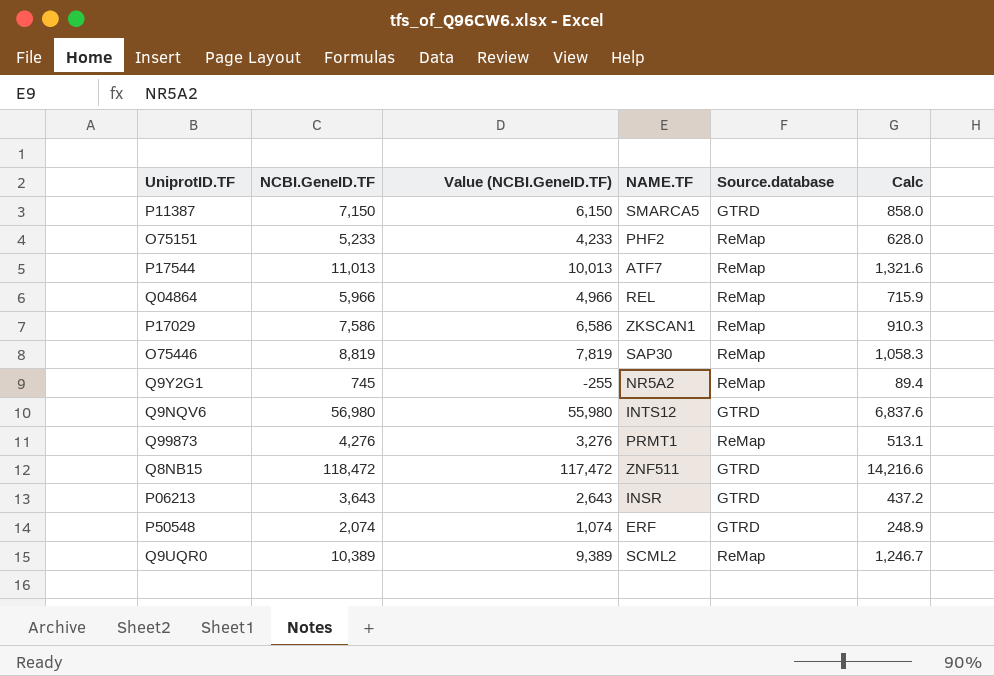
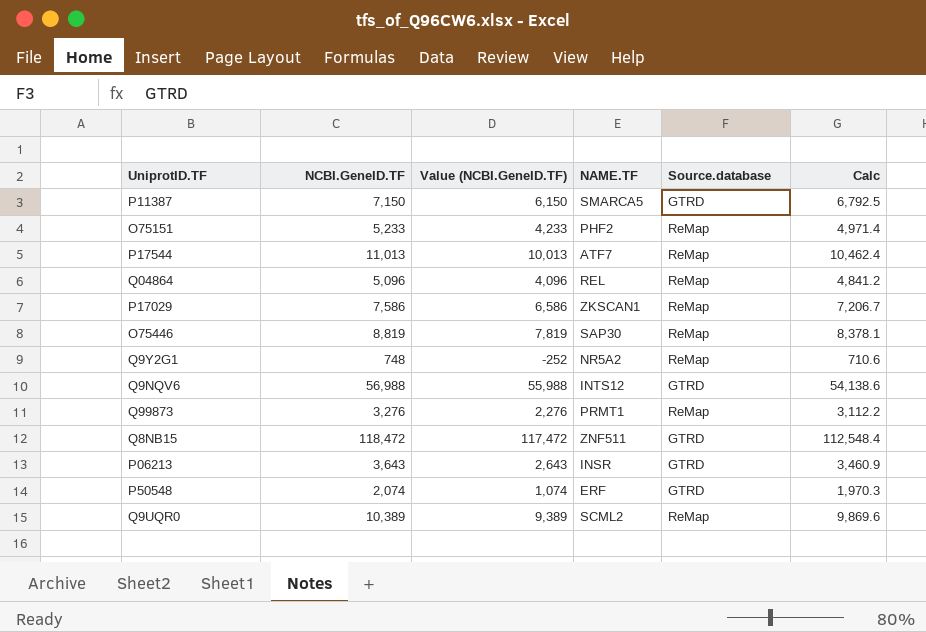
column Calc | formula: [NCBI.GeneID.TF] * 0.12 -> [NCBI.GeneID.TF] * 0.95
Q04864 | NCBI.GeneID.TF: 5,966 -> 5,096
Q04864 | Value (NCBI.GeneID.TF): 4,966 -> 4,096
Q9Y2G1 | NCBI.GeneID.TF: 745 -> 748
Q9Y2G1 | Value (NCBI.GeneID.TF): -255 -> -252
Q9NQV6 | NCBI.GeneID.TF: 56,980 -> 56,988
Q9NQV6 | Value (NCBI.GeneID.TF): 55,980 -> 55,988
Q99873 | NCBI.GeneID.TF: 4,276 -> 3,276
Q99873 | Value (NCBI.GeneID.TF): 3,276 -> 2,276

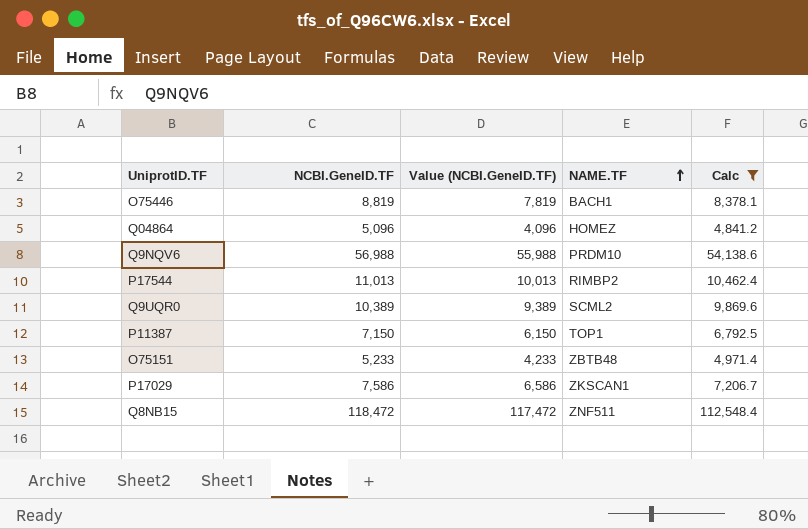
filter: none -> Calc >= 4,841.2
row order: none -> NAME.TF ascending
column Source.database | position: 5 -> none
O75446 | NAME.TF: SAP30 -> BACH1
Q04864 | NAME.TF: REL -> HOMEZ
Q9NQV6 | NAME.TF: INTS12 -> PRDM10
P17544 | NAME.TF: ATF7 -> RIMBP2
P11387 | NAME.TF: SMARCA5 -> TOP1
O75151 | NAME.TF: PHF2 -> ZBTB48

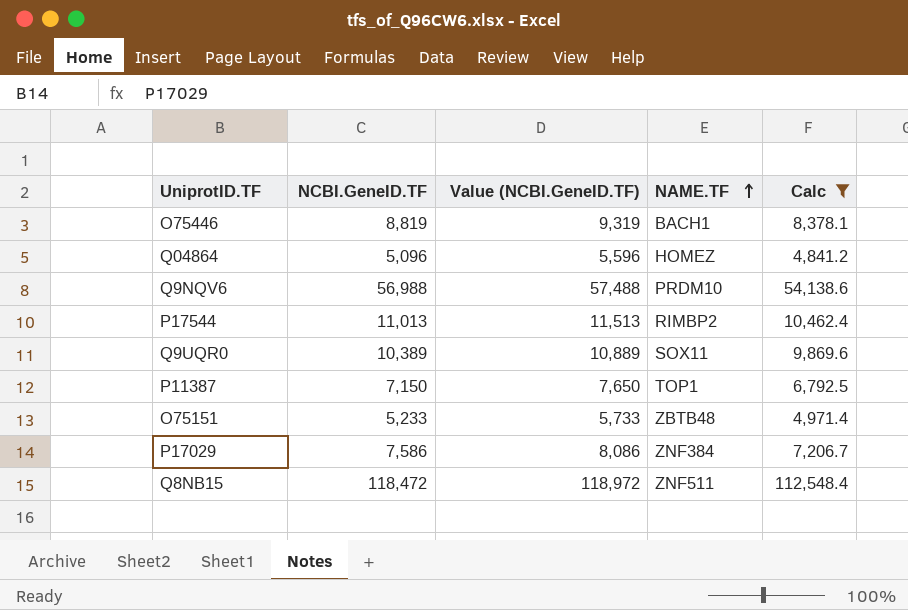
column Value (NCBI.GeneID.TF) | formula: [NCBI.GeneID.TF] - 1000 -> [NCBI.GeneID.TF] + 500
Q9UQR0 | NAME.TF: SCML2 -> SOX11
P17029 | NAME.TF: ZKSCAN1 -> ZNF384

